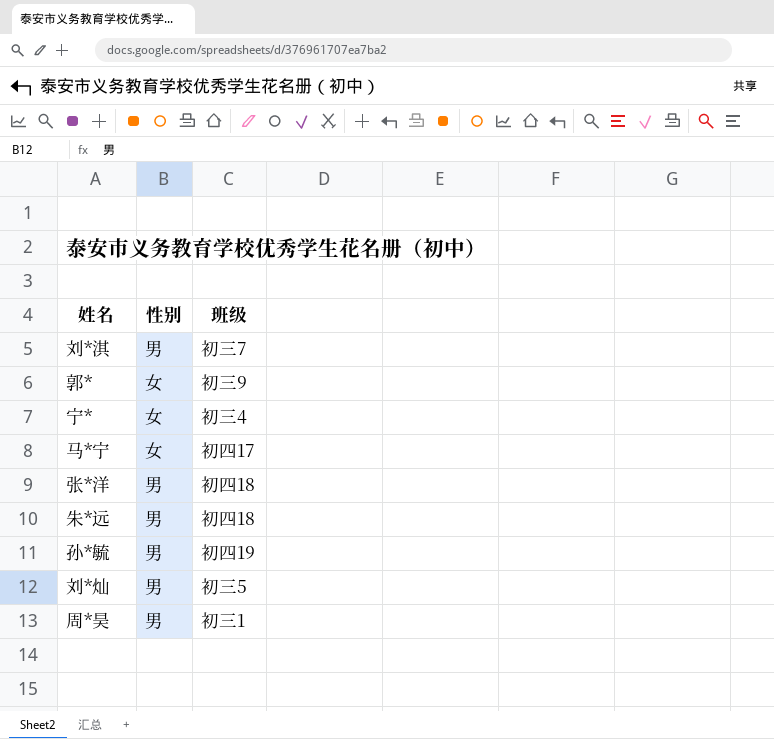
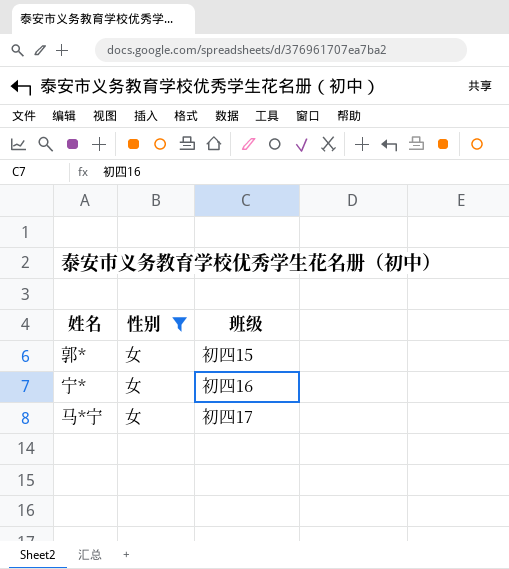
filter: none -> 性别 = 女
郭* | 班级: 初三9 -> 初四15
宁* | 班级: 初三4 -> 初四16

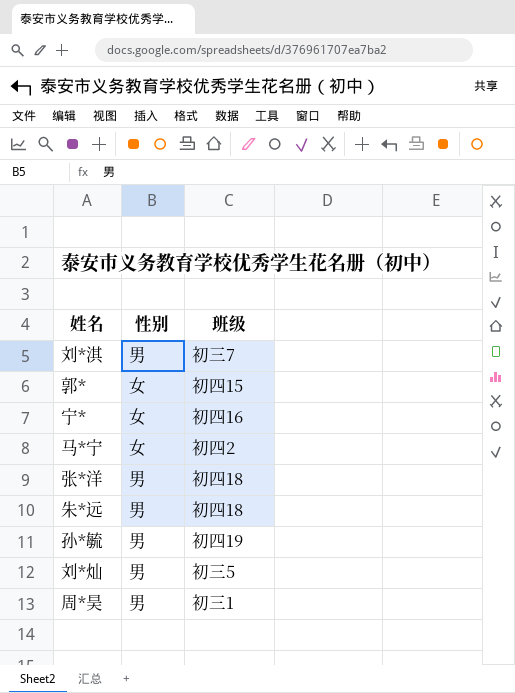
filter: 性别 = 女 -> none
马*宁 | 班级: 初四17 -> 初四2

